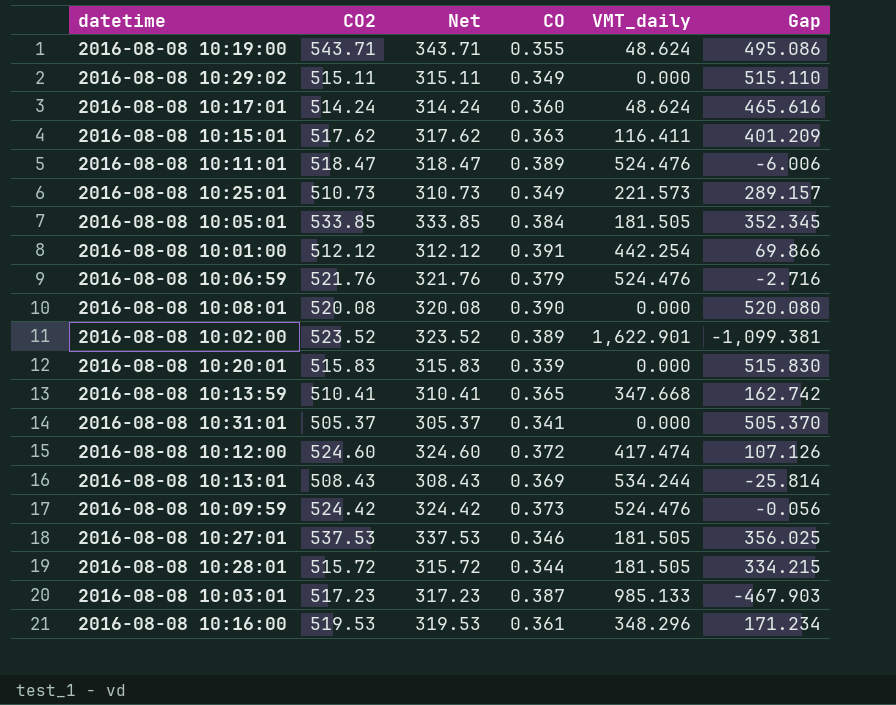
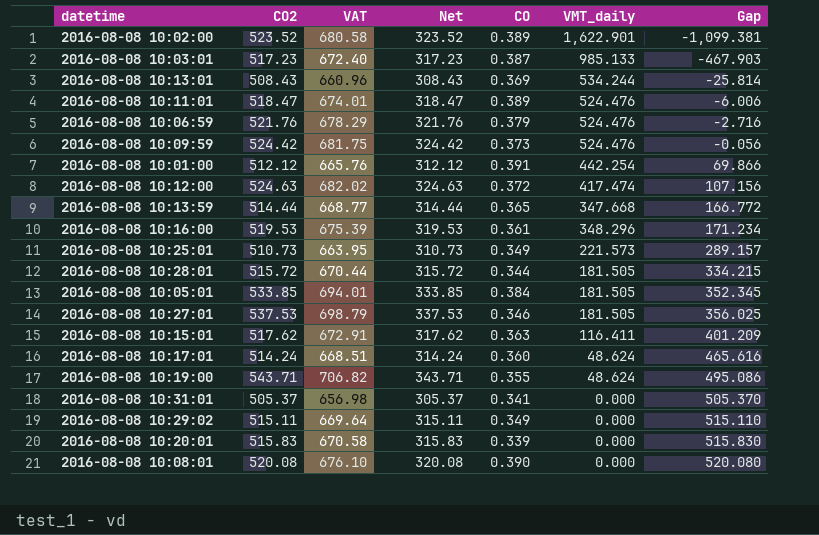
row order: none -> Gap ascending
column VAT | formula: none -> [CO2] * 1.3
2016-08-08 10:12:00 | CO2: 524.60 -> 524.63
2016-08-08 10:12:00 | Net: 324.60 -> 324.63
2016-08-08 10:12:00 | Gap: 107.126 -> 107.156
2016-08-08 10:13:59 | CO2: 510.41 -> 514.44
2016-08-08 10:13:59 | Net: 310.41 -> 314.44
2016-08-08 10:13:59 | Gap: 162.742 -> 166.772

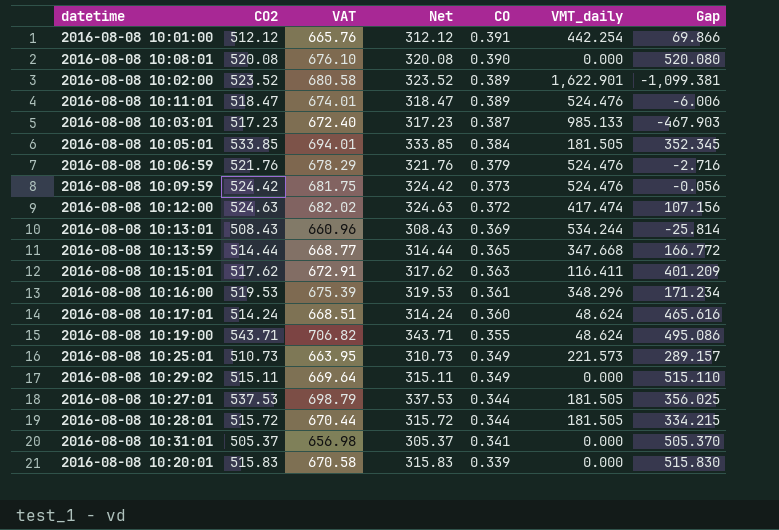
row order: Gap ascending -> CO descending
2016-08-08 10:27:01 | CO: 0.346 -> 0.344

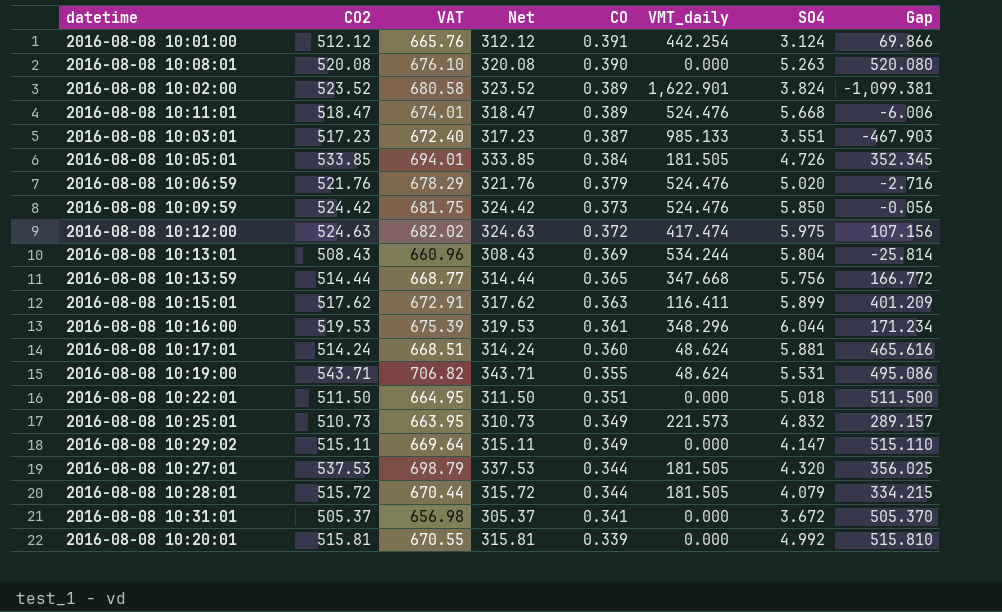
column SO4 | position: none -> 7
row 2016-08-08 10:22:01: none -> 511.50 | 664.95 | 311.50 | 0.351 | 0.000 | 5.018 | 511.500
2016-08-08 10:20:01 | CO2: 515.83 -> 515.81
2016-08-08 10:20:01 | VAT: 670.58 -> 670.55
2016-08-08 10:20:01 | Net: 315.83 -> 315.81
2016-08-08 10:20:01 | Gap: 515.830 -> 515.810

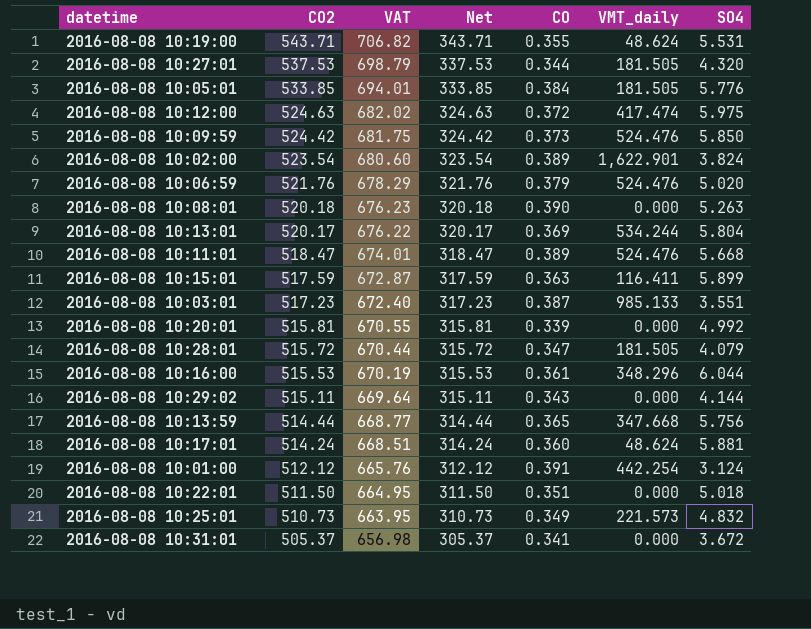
row order: CO descending -> CO2 descending
column Gap | formula: [CO2] - [VMT_daily] -> none
2016-08-08 10:05:01 | SO4: 4.726 -> 5.776
2016-08-08 10:02:00 | CO2: 523.52 -> 523.54
2016-08-08 10:02:00 | VAT: 680.58 -> 680.60
2016-08-08 10:02:00 | Net: 323.52 -> 323.54
2016-08-08 10:08:01 | CO2: 520.08 -> 520.18
2016-08-08 10:08:01 | VAT: 676.10 -> 676.23
2016-08-08 10:08:01 | Net: 320.08 -> 320.18
2016-08-08 10:13:01 | CO2: 508.43 -> 520.17
2016-08-08 10:13:01 | VAT: 660.96 -> 676.22
2016-08-08 10:13:01 | Net: 308.43 -> 320.17
2016-08-08 10:15:01 | CO2: 517.62 -> 517.59
2016-08-08 10:15:01 | VAT: 672.91 -> 672.87
2016-08-08 10:15:01 | Net: 317.62 -> 317.59
2016-08-08 10:28:01 | CO: 0.344 -> 0.347
2016-08-08 10:16:00 | CO2: 519.53 -> 515.53
2016-08-08 10:16:00 | VAT: 675.39 -> 670.19
2016-08-08 10:16:00 | Net: 319.53 -> 315.53
2016-08-08 10:29:02 | CO: 0.349 -> 0.343
2016-08-08 10:29:02 | SO4: 4.147 -> 4.144

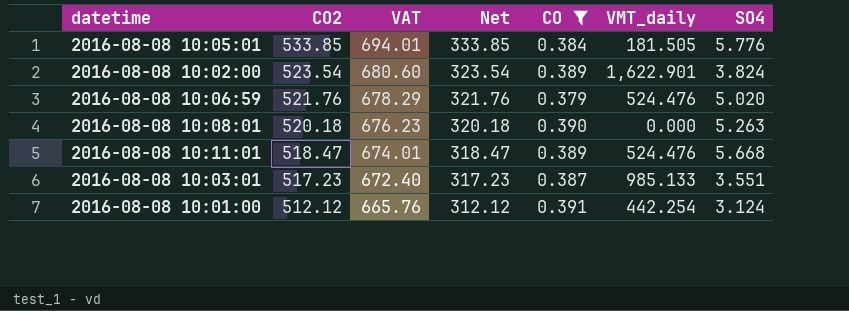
filter: none -> CO >= 0.379

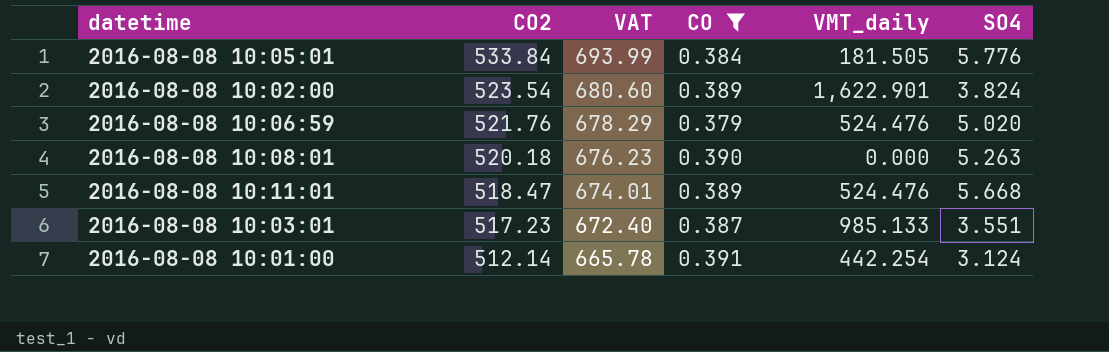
column Net | formula: [CO2] - 200 -> none
2016-08-08 10:05:01 | CO2: 533.85 -> 533.84
2016-08-08 10:05:01 | VAT: 694.01 -> 693.99
2016-08-08 10:01:00 | CO2: 512.12 -> 512.14
2016-08-08 10:01:00 | VAT: 665.76 -> 665.78

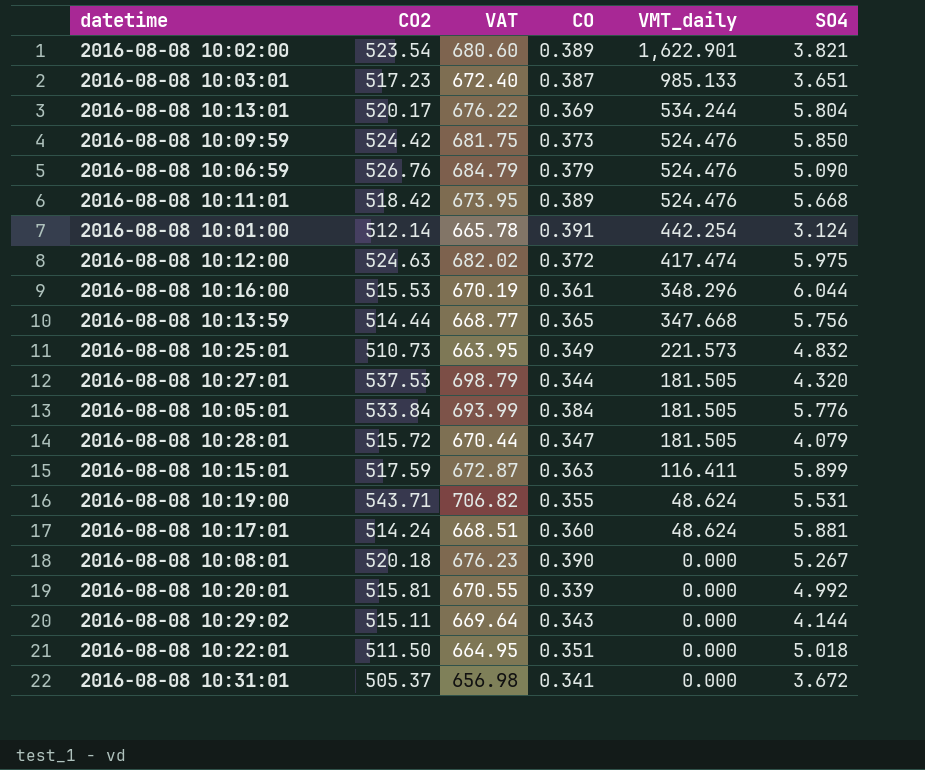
filter: CO >= 0.379 -> none
row order: CO2 descending -> VMT_daily descending
2016-08-08 10:02:00 | SO4: 3.824 -> 3.821
2016-08-08 10:03:01 | SO4: 3.551 -> 3.651
2016-08-08 10:06:59 | CO2: 521.76 -> 526.76
2016-08-08 10:06:59 | VAT: 678.29 -> 684.79
2016-08-08 10:06:59 | SO4: 5.020 -> 5.090
2016-08-08 10:11:01 | CO2: 518.47 -> 518.42
2016-08-08 10:11:01 | VAT: 674.01 -> 673.95
2016-08-08 10:08:01 | SO4: 5.263 -> 5.267

